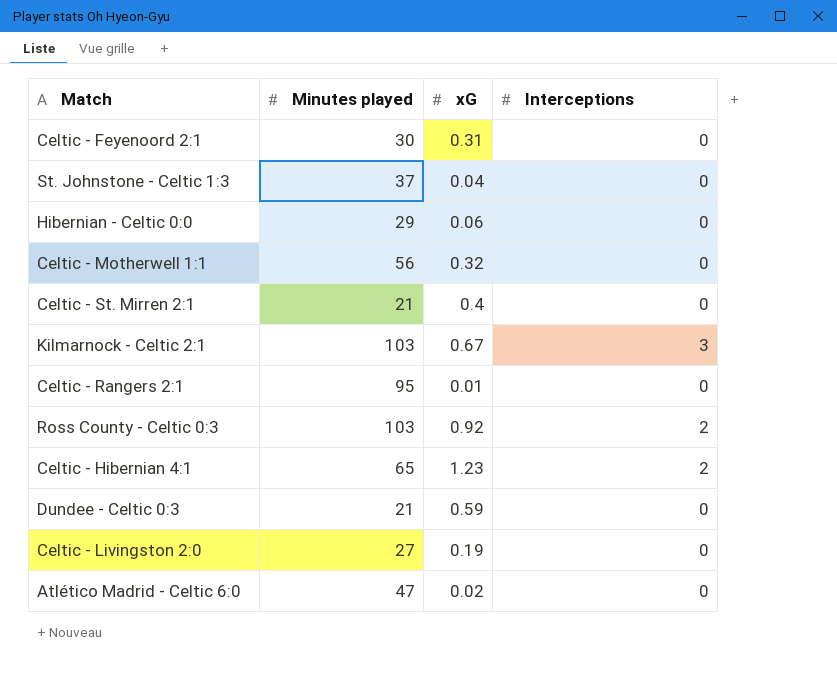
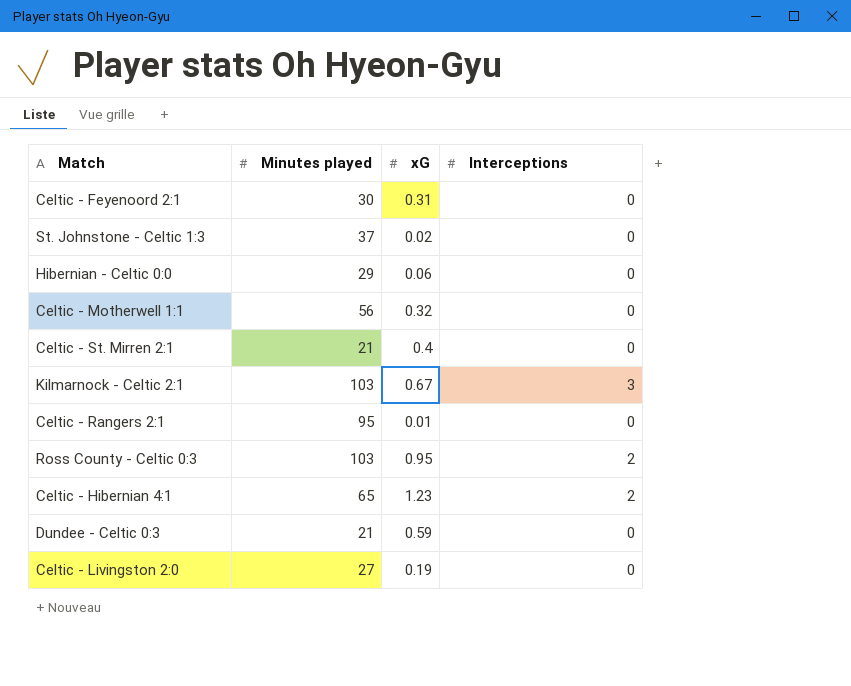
row Atlético Madrid - Celtic 6:0: 47 | 0.02 | 0 -> none
St. Johnstone - Celtic 1:3 | xG: 0.04 -> 0.02
Ross County - Celtic 0:3 | xG: 0.92 -> 0.95

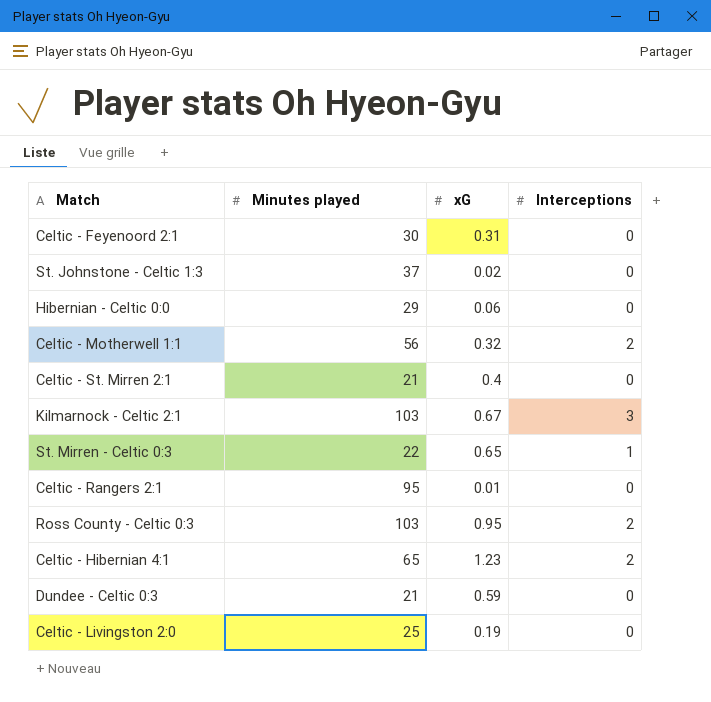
Celtic - Motherwell 1:1 | Interceptions: 0 -> 2
row St. Mirren - Celtic 0:3: none -> 22 | 0.65 | 1
Celtic - Livingston 2:0 | Minutes played: 27 -> 25

